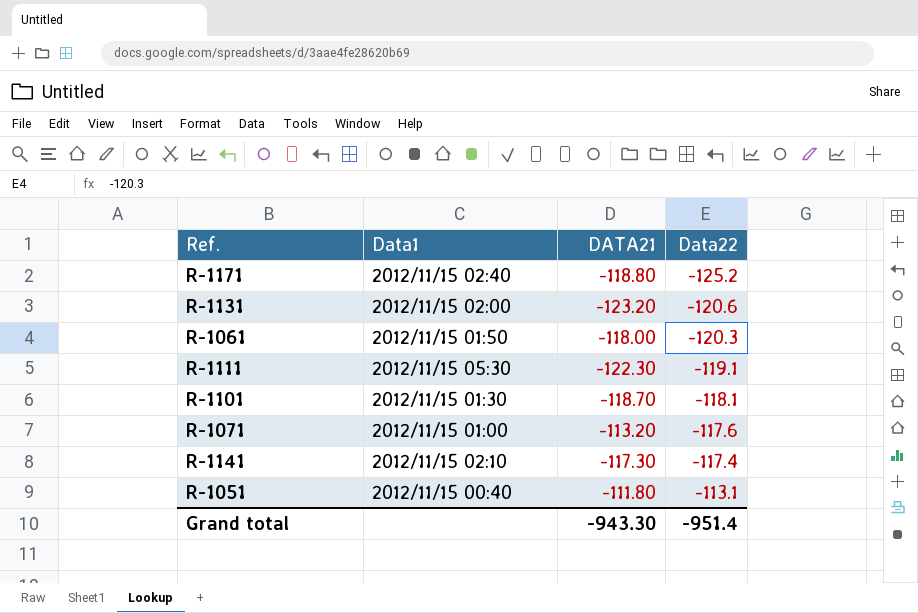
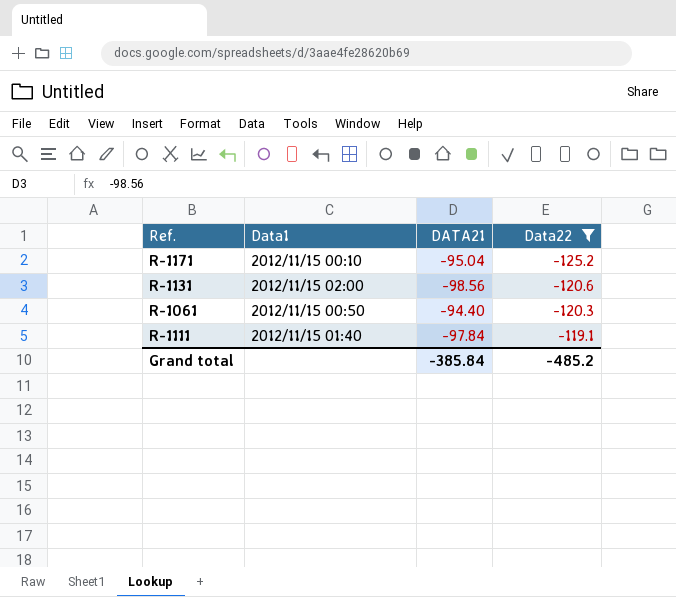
filter: none -> Data22 <= -119.1
R-1171 | Data1: 2012/11/15 02:40 -> 2012/11/15 00:10
R-1171 | DATA21: -118.80 -> -95.04
R-1131 | DATA21: -123.20 -> -98.56
R-1061 | Data1: 2012/11/15 01:50 -> 2012/11/15 00:50
R-1061 | DATA21: -118.00 -> -94.40
R-1111 | Data1: 2012/11/15 05:30 -> 2012/11/15 01:40
R-1111 | DATA21: -122.30 -> -97.84
Grand total | DATA21: -943.30 -> -385.84
Grand total | Data22: -951.4 -> -485.2

